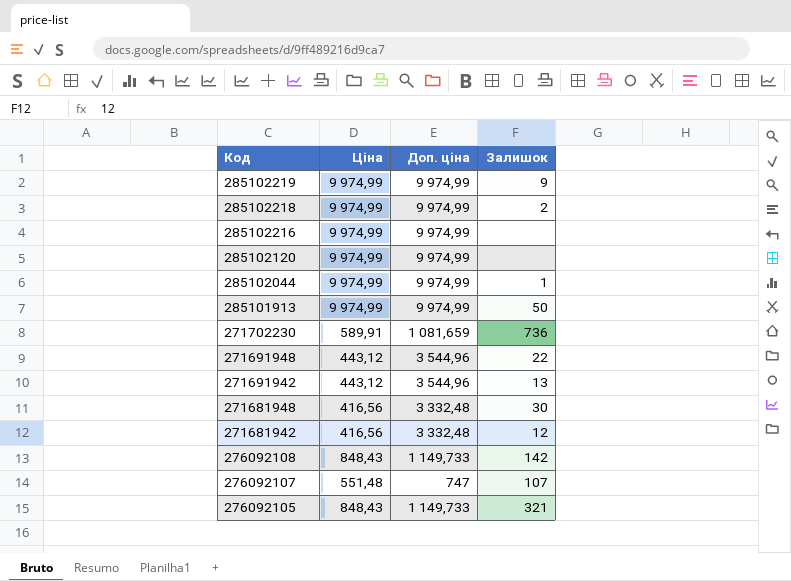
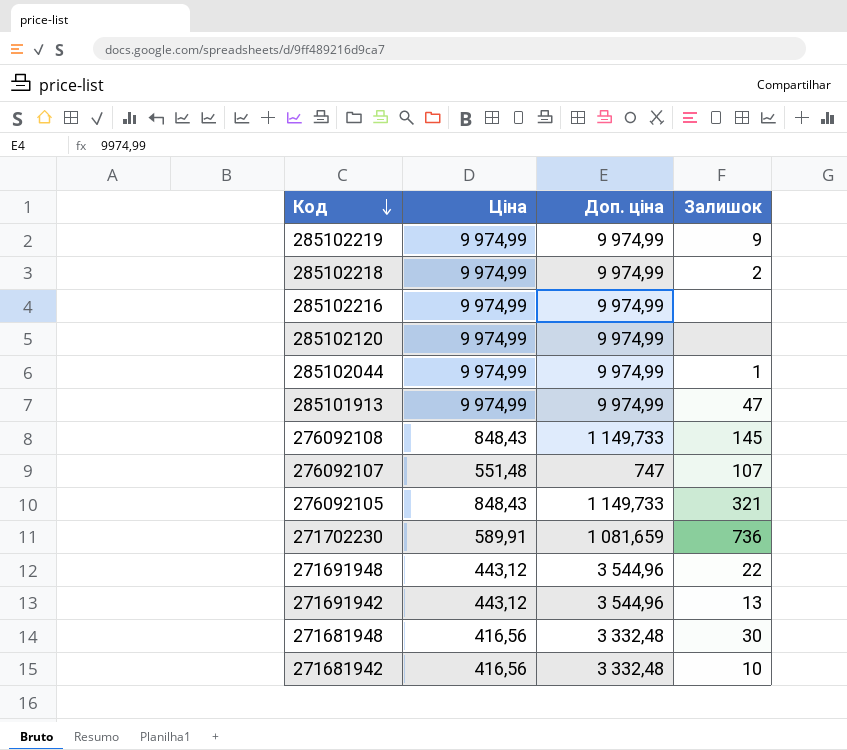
row order: none -> Код descending
285101913 | Залишок: 50 -> 47
276092108 | Залишок: 142 -> 145
271681942 | Залишок: 12 -> 10

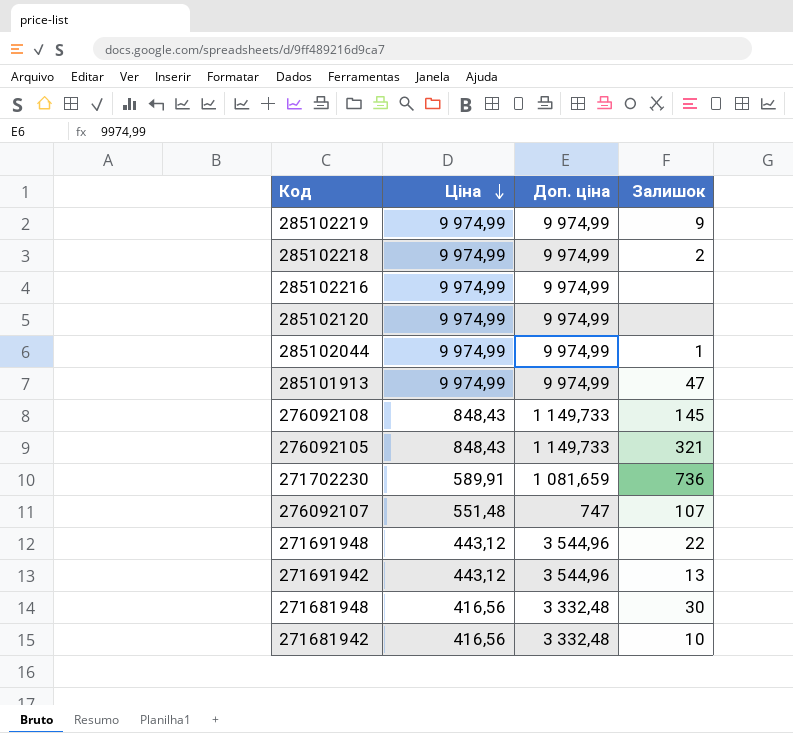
row order: Код descending -> Ціна descending

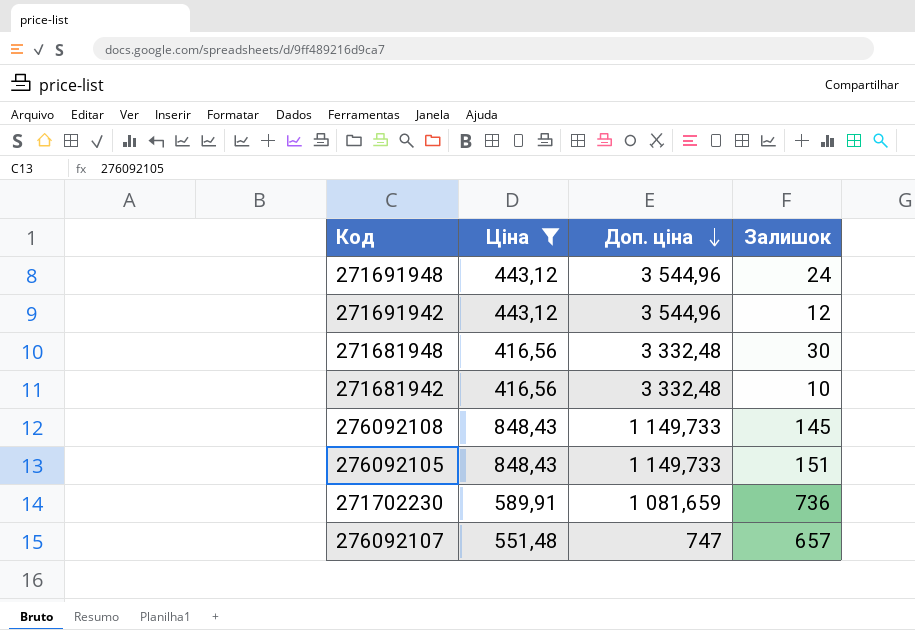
filter: none -> Ціна != 9 974,99
row order: Ціна descending -> Доп. ціна descending
271691948 | Залишок: 22 -> 24
271691942 | Залишок: 13 -> 12
276092105 | Залишок: 321 -> 151
276092107 | Залишок: 107 -> 657

